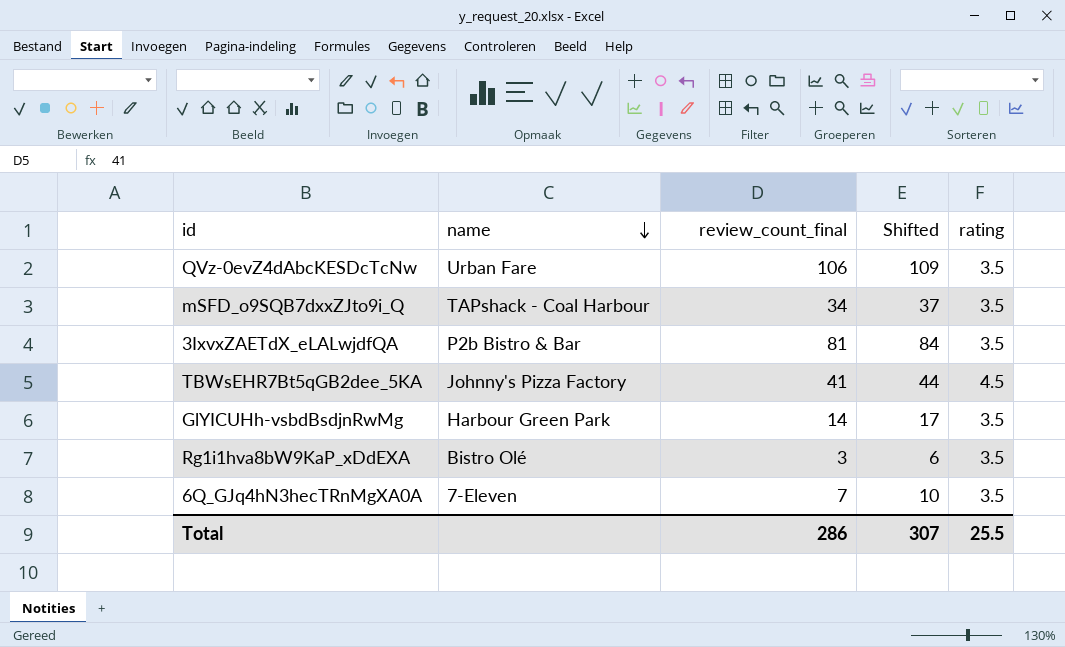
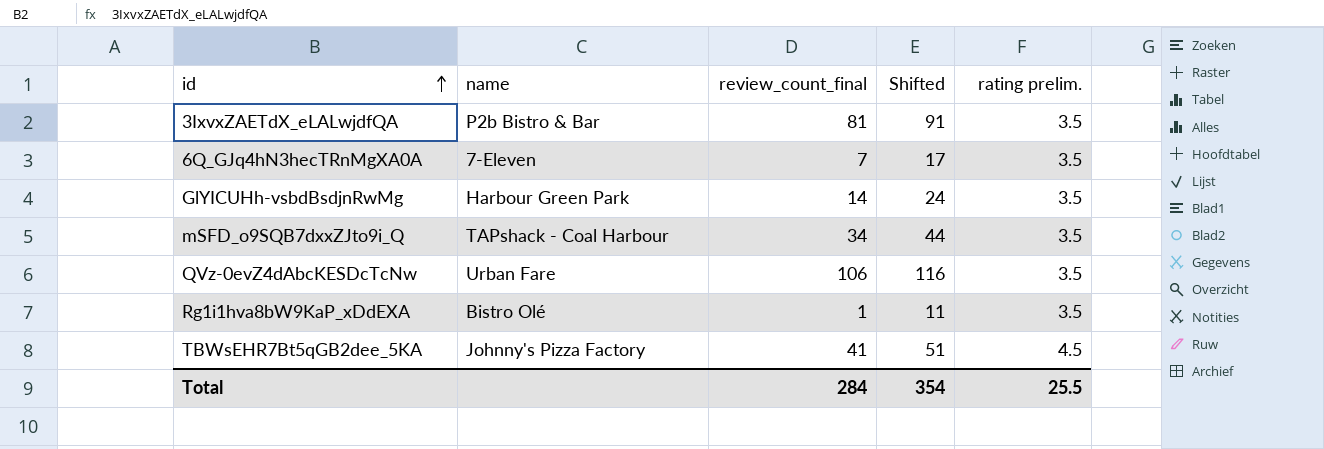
row order: name descending -> id ascending
column Shifted | formula: [review_count_final] + 3 -> [review_count_final] + 10
column name: rating -> rating prelim.
Rg1i1hva8bW9KaP_xDdEXA | review_count_final: 3 -> 1
Total | review_count_final: 286 -> 284
Total | Shifted: 307 -> 354

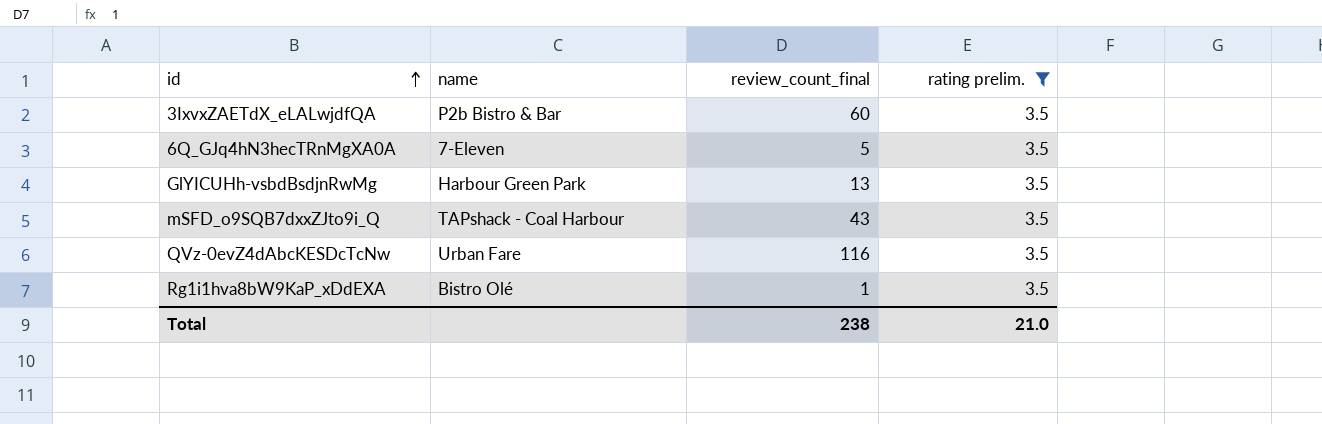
filter: none -> rating prelim. = 3.5
column Shifted | formula: [review_count_final] + 10 -> none
3IxvxZAETdX_eLALwjdfQA | review_count_final: 81 -> 60
6Q_GJq4hN3hecTRnMgXA0A | review_count_final: 7 -> 5
GlYICUHh-vsbdBsdjnRwMg | review_count_final: 14 -> 13
mSFD_o9SQB7dxxZJto9i_Q | review_count_final: 34 -> 43
QVz-0evZ4dAbcKESDcTcNw | review_count_final: 106 -> 116
Total | review_count_final: 284 -> 238
Total | rating prelim.: 25.5 -> 21.0

